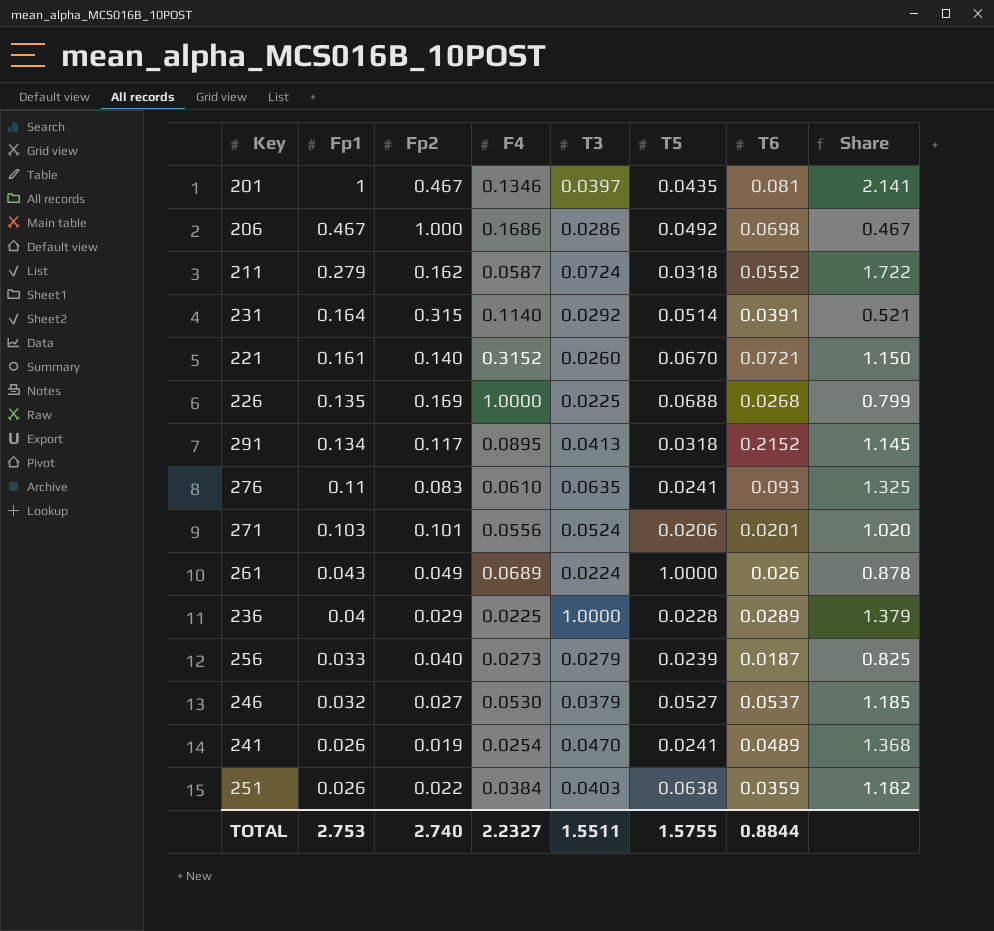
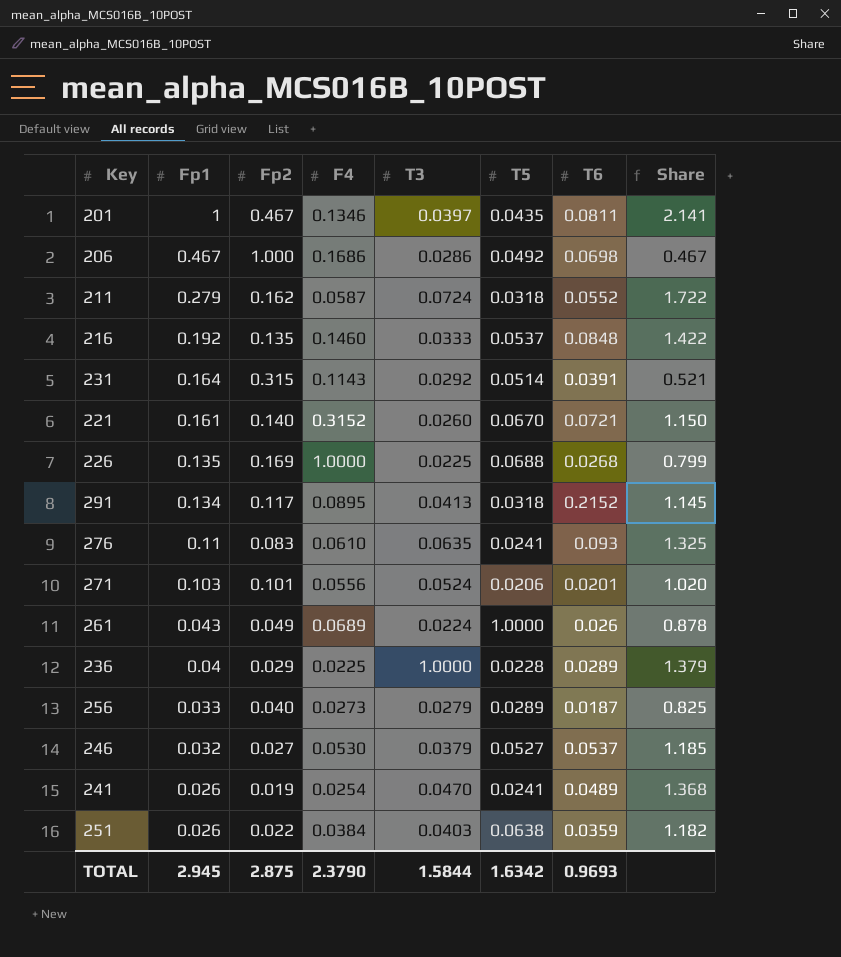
201 | T6: 0.081 -> 0.0811
row 216: none -> 0.192 | 0.135 | 0.1460 | 0.0333 | 0.0537 | 0.0848 | 1.422
231 | F4: 0.1140 -> 0.1143
256 | T5: 0.0239 -> 0.0289
TOTAL | Fp1: 2.753 -> 2.945
TOTAL | Fp2: 2.740 -> 2.875
TOTAL | F4: 2.2327 -> 2.3790
TOTAL | T3: 1.5511 -> 1.5844
TOTAL | T5: 1.5755 -> 1.6342
TOTAL | T6: 0.8844 -> 0.9693

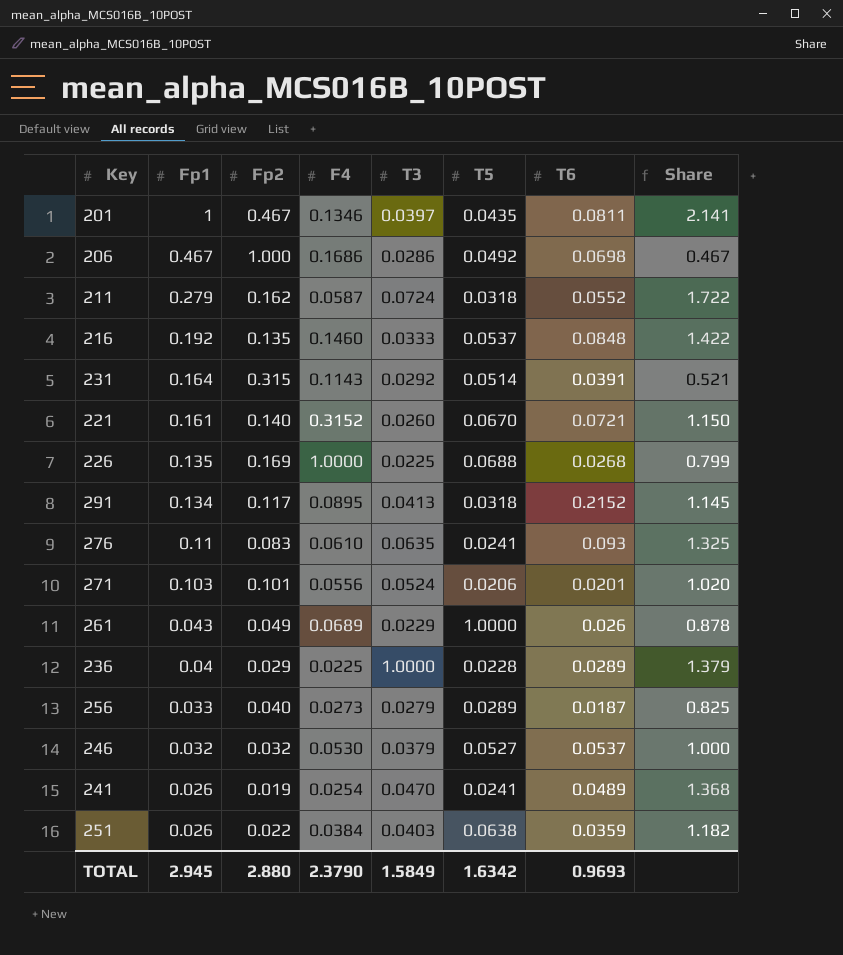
261 | T3: 0.0224 -> 0.0229
246 | Fp2: 0.027 -> 0.032
246 | Share: 1.185 -> 1.000
TOTAL | Fp2: 2.875 -> 2.880
TOTAL | T3: 1.5844 -> 1.5849

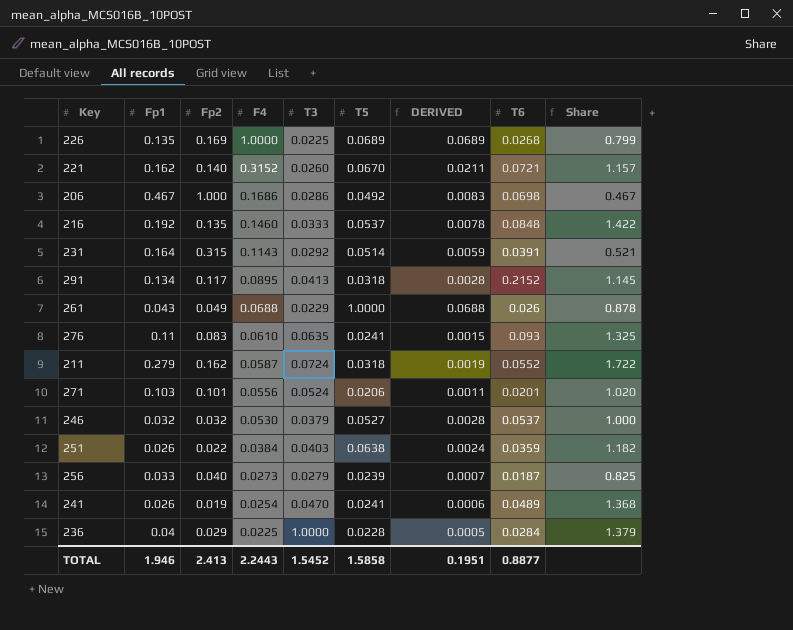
row order: Fp1 descending -> F4 descending
column DERIVED | formula: none -> [F4] * [T5]
row 201: 1 | 0.467 | 0.1346 | 0.0397 | 0.0435 | 0.0811 | 2.141 -> none
226 | T5: 0.0688 -> 0.0689
221 | Fp1: 0.161 -> 0.162
221 | Share: 1.150 -> 1.157
261 | F4: 0.0689 -> 0.0688
256 | T5: 0.0289 -> 0.0239
236 | T6: 0.0289 -> 0.0284
TOTAL | Fp1: 2.945 -> 1.946
TOTAL | Fp2: 2.880 -> 2.413
TOTAL | F4: 2.3790 -> 2.2443
TOTAL | T3: 1.5849 -> 1.5452
TOTAL | T5: 1.6342 -> 1.5858
TOTAL | T6: 0.9693 -> 0.8877

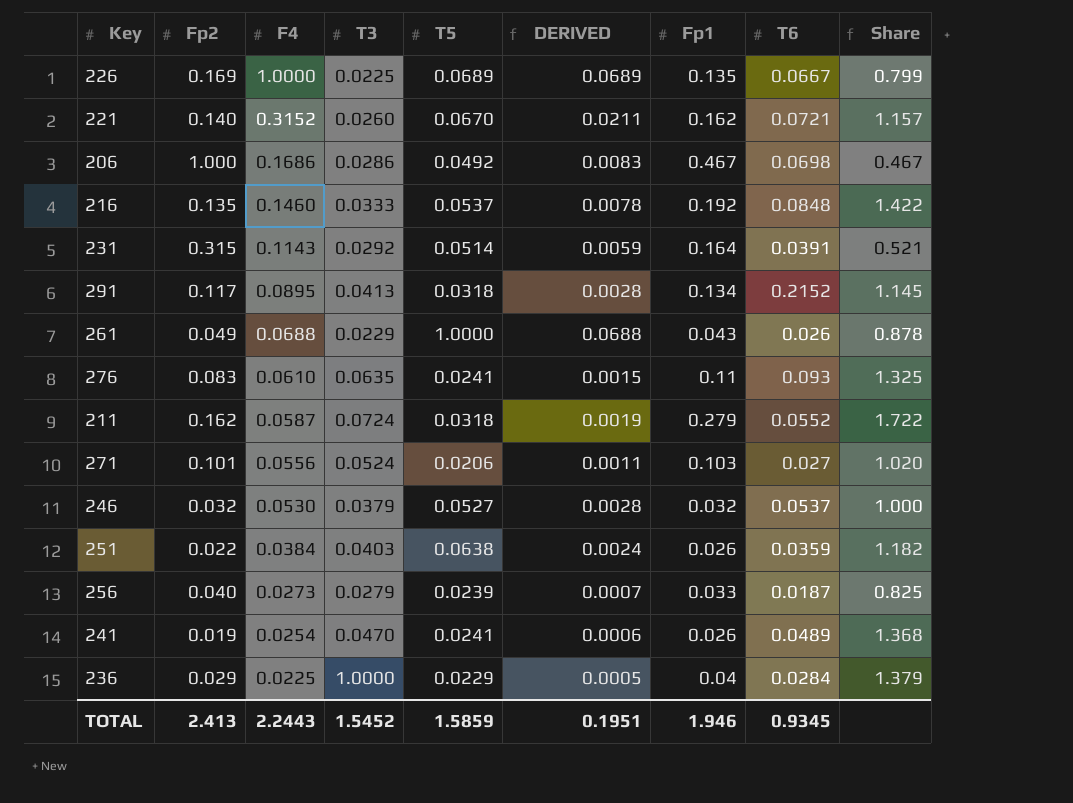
column Fp1 | position: 2 -> 7
226 | T6: 0.0268 -> 0.0667
271 | T6: 0.0201 -> 0.027
236 | T5: 0.0228 -> 0.0229
TOTAL | T5: 1.5858 -> 1.5859
TOTAL | T6: 0.8877 -> 0.9345

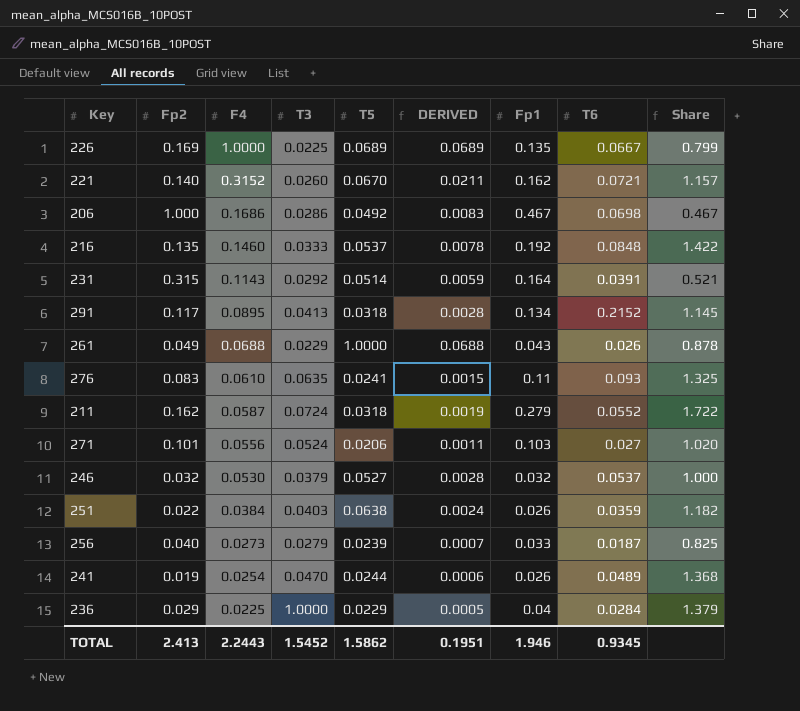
241 | T5: 0.0241 -> 0.0244
TOTAL | T5: 1.5859 -> 1.5862

